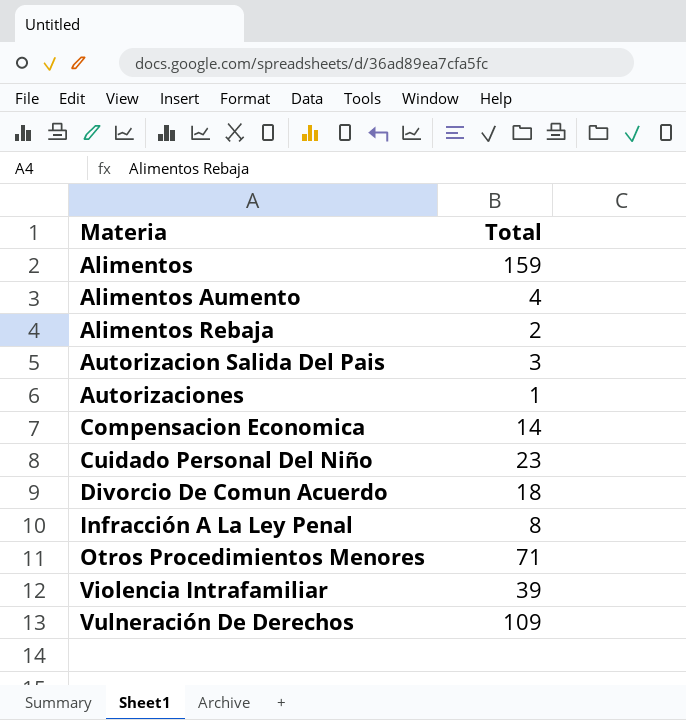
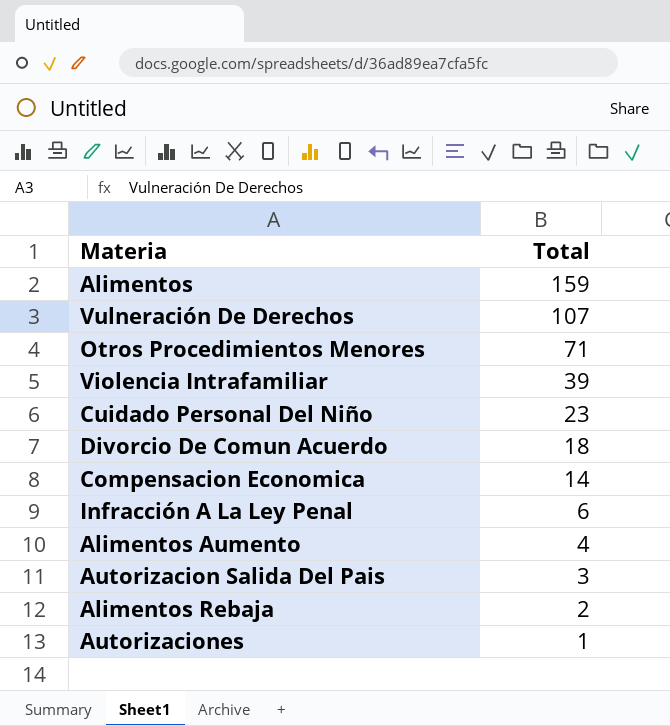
row order: Materia ascending -> Total descending
Vulneración De Derechos | Total: 109 -> 107
Infracción A La Ley Penal | Total: 8 -> 6

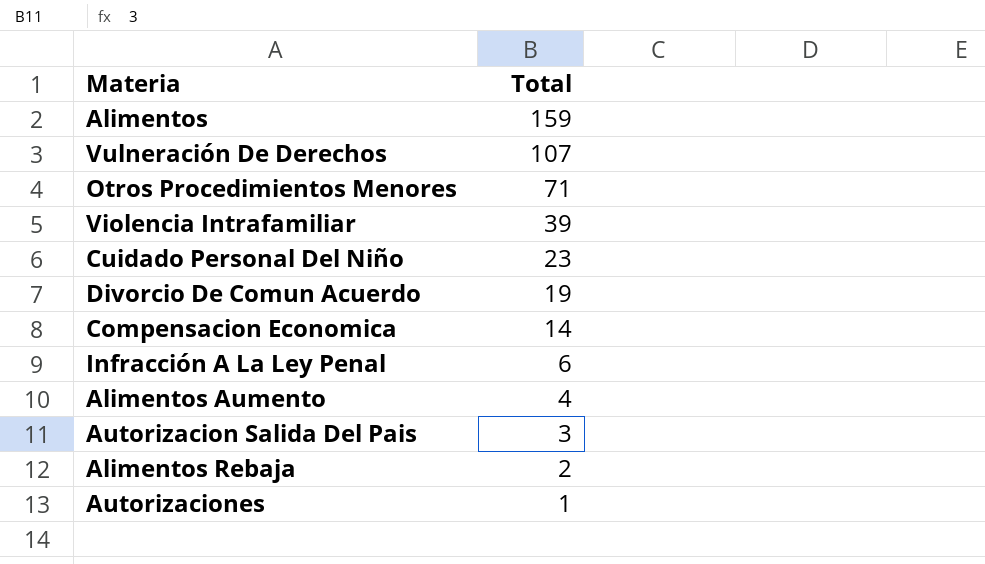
Divorcio De Comun Acuerdo | Total: 18 -> 19

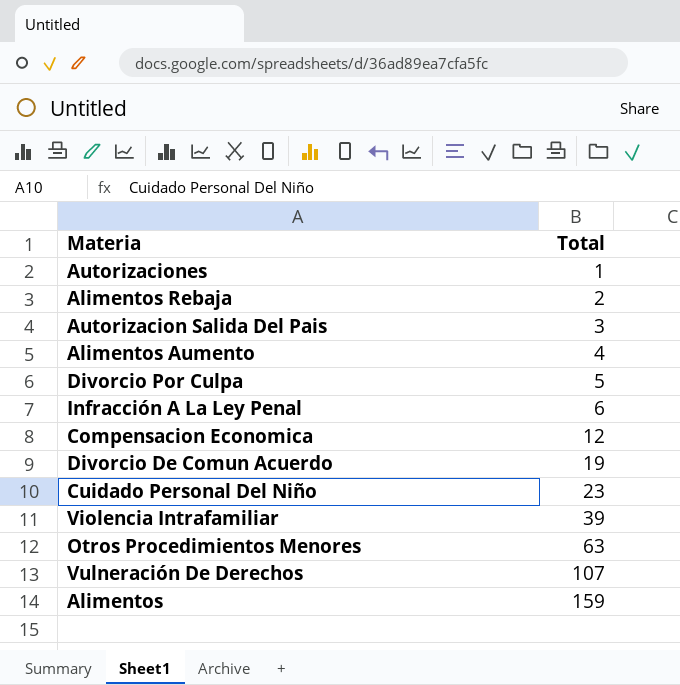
row order: Total descending -> Total ascending
row Divorcio Por Culpa: none -> 5
Compensacion Economica | Total: 14 -> 12
Otros Procedimientos Menores | Total: 71 -> 63

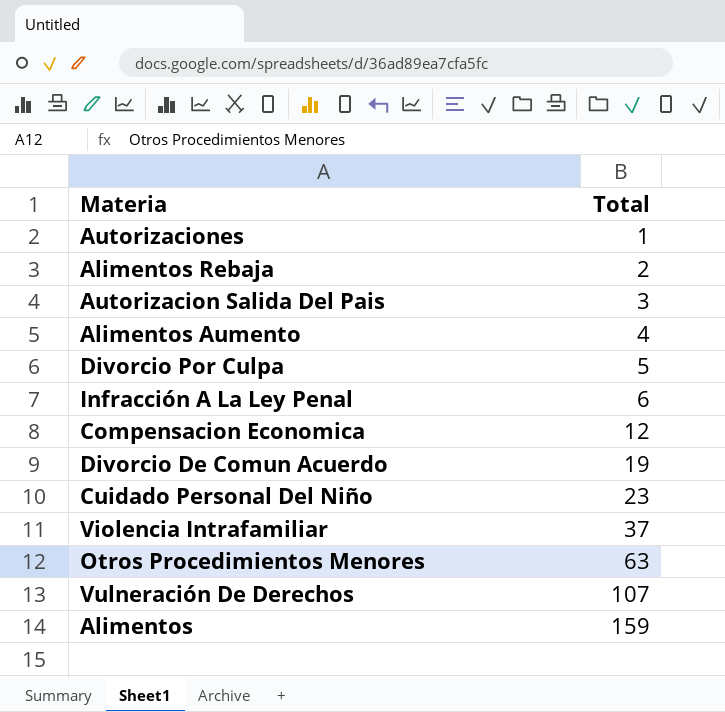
Violencia Intrafamiliar | Total: 39 -> 37

